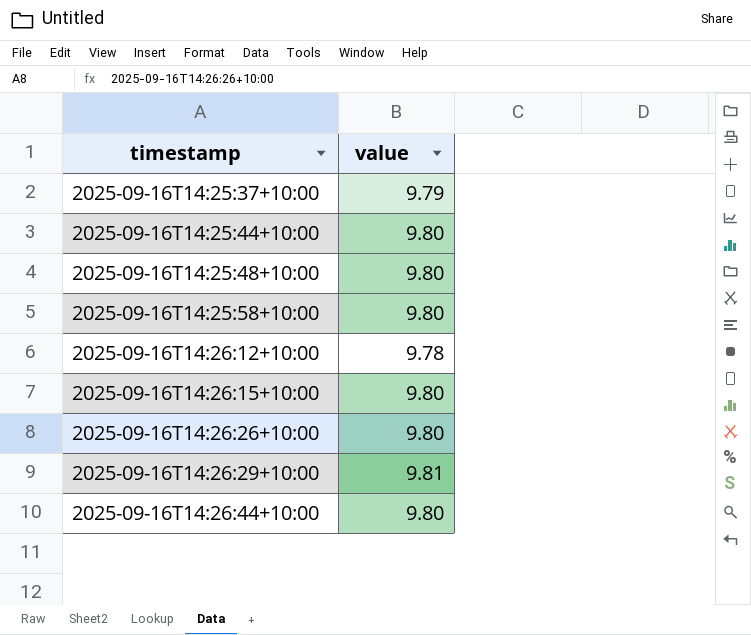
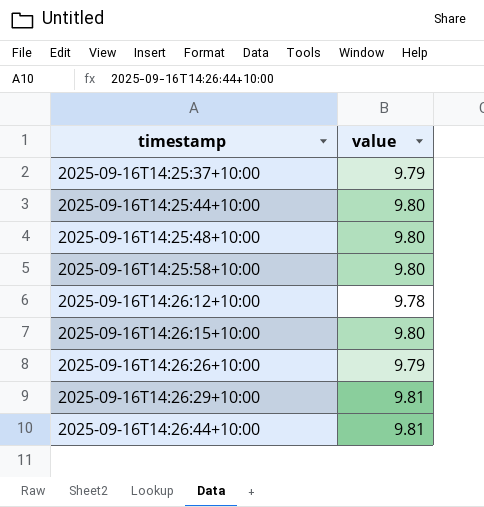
2025-09-16T14:26:26+10:00 | value: 9.80 -> 9.79
2025-09-16T14:26:44+10:00 | value: 9.80 -> 9.81

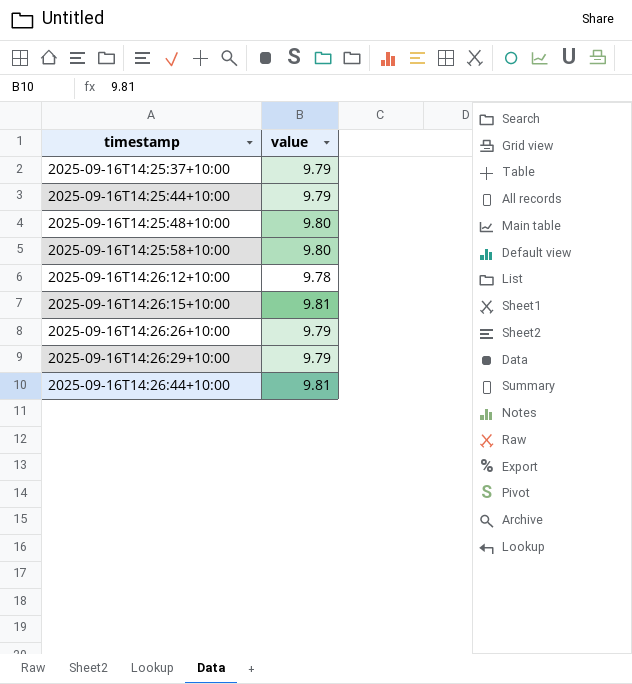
2025-09-16T14:25:44+10:00 | value: 9.80 -> 9.79
2025-09-16T14:26:15+10:00 | value: 9.80 -> 9.81
2025-09-16T14:26:29+10:00 | value: 9.81 -> 9.79

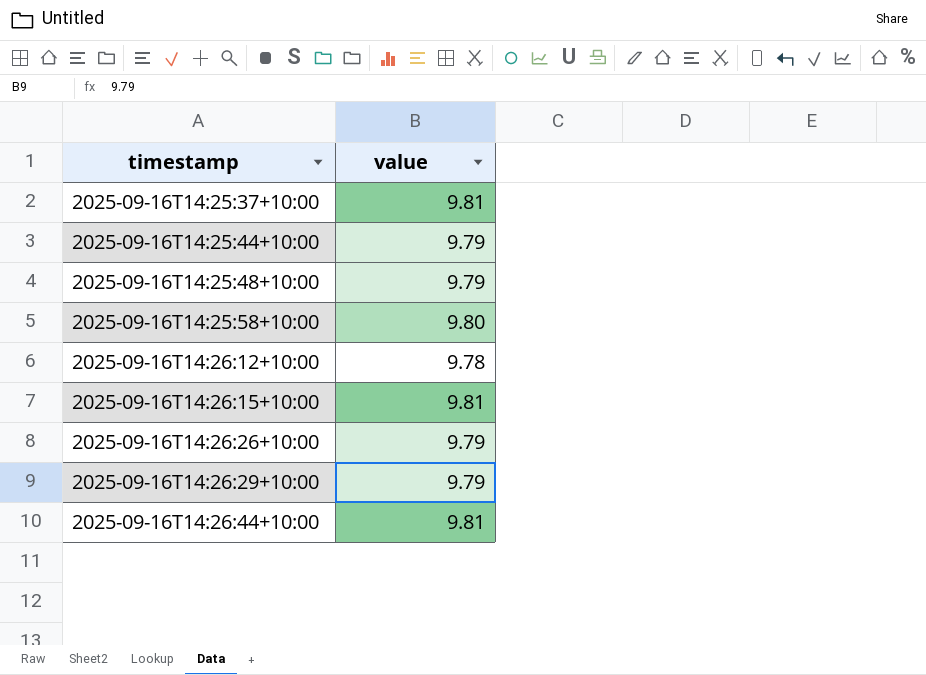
2025-09-16T14:25:37+10:00 | value: 9.79 -> 9.81
2025-09-16T14:25:48+10:00 | value: 9.80 -> 9.79

